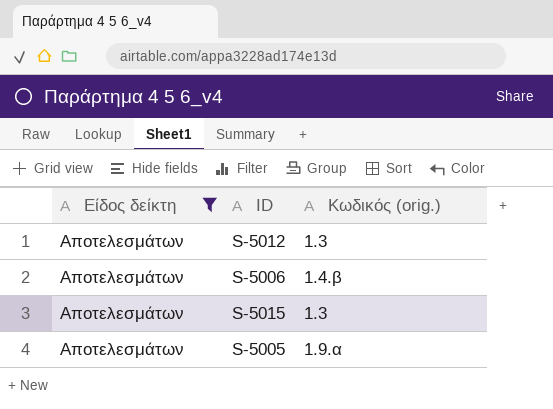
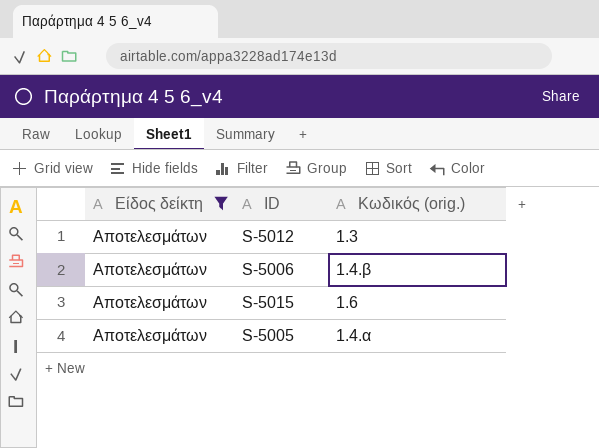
S-5015 | Κωδικός (orig.): 1.3 -> 1.6
S-5005 | Κωδικός (orig.): 1.9.α -> 1.4.α

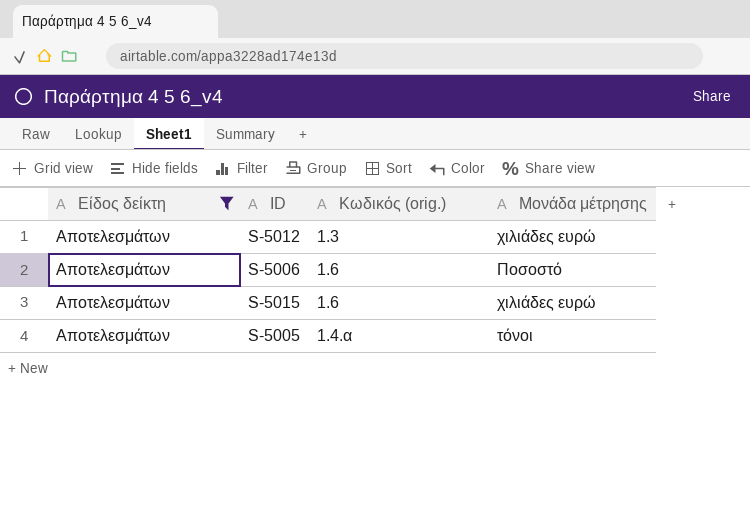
column Μονάδα μέτρησης | position: none -> 4
S-5006 | Κωδικός (orig.): 1.4.β -> 1.6

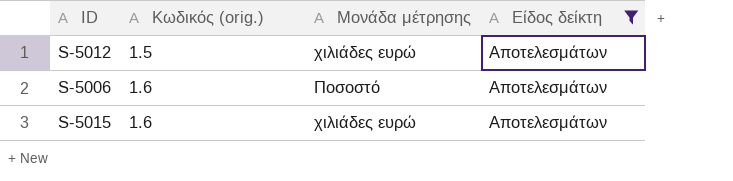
column Είδος δείκτη | position: 1 -> 4
row S-5005: Αποτελεσμάτων | 1.4.α | τόνοι -> none
S-5012 | Κωδικός (orig.): 1.3 -> 1.5

